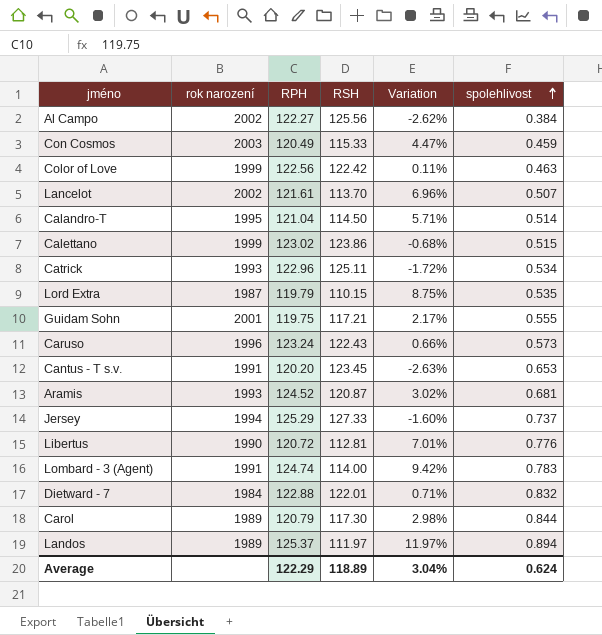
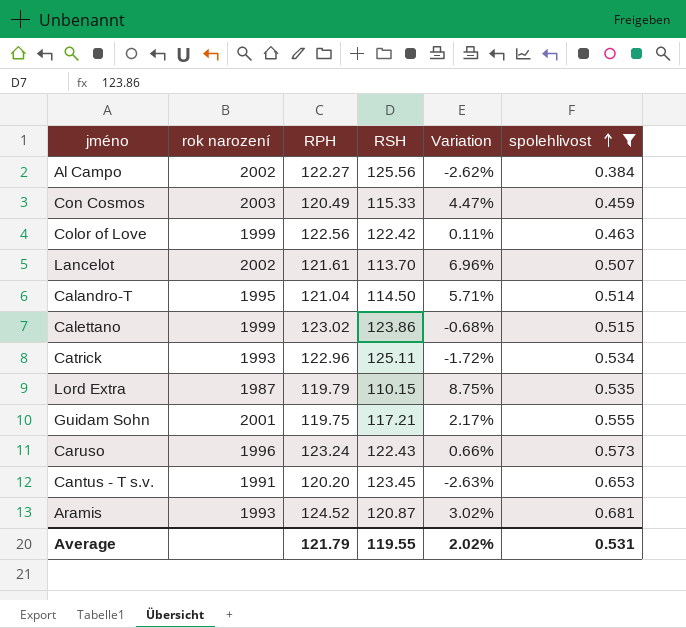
filter: none -> spolehlivost <= 0.681
Average | RPH: 122.29 -> 121.79
Average | RSH: 118.89 -> 119.55
Average | Variation: 3.04% -> 2.02%
Average | spolehlivost: 0.624 -> 0.531

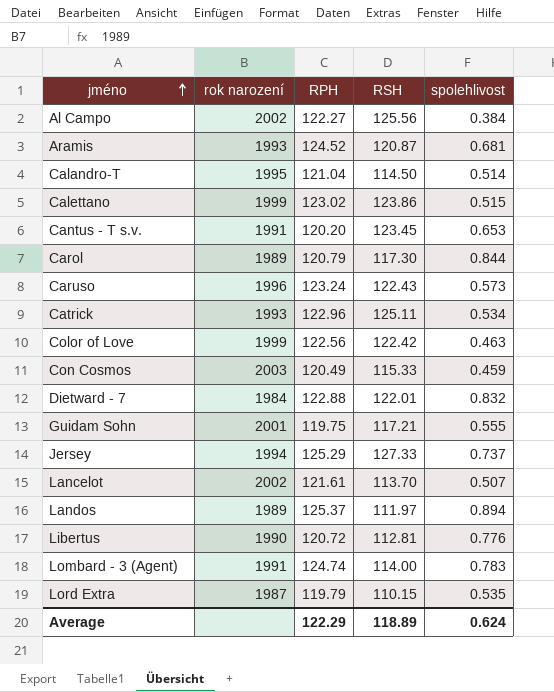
filter: spolehlivost <= 0.681 -> none
row order: spolehlivost ascending -> jméno ascending
column Variation | formula: ([RPH] - [RSH]) / [RSH] -> none
Average | RPH: 121.79 -> 122.29
Average | RSH: 119.55 -> 118.89
Average | spolehlivost: 0.531 -> 0.624

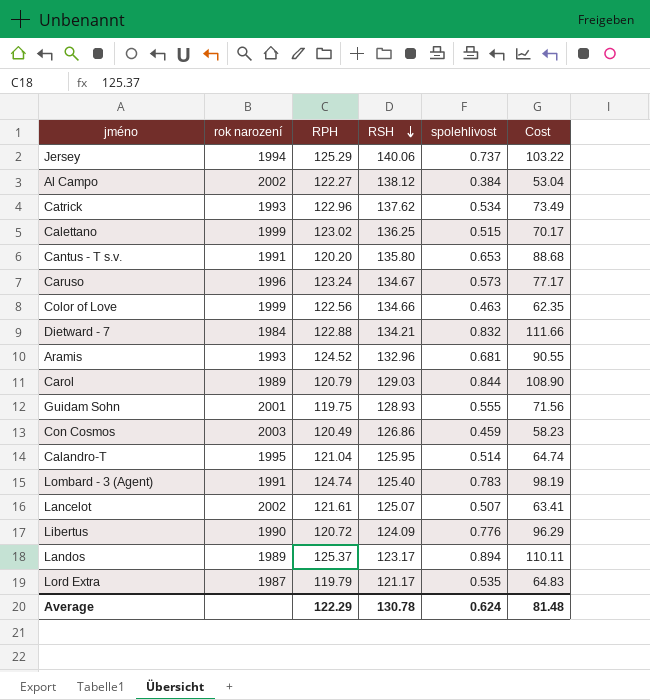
row order: jméno ascending -> RSH descending
column Cost | formula: none -> [RSH] * [spolehlivost]
Jersey | RSH: 127.33 -> 140.06
Al Campo | RSH: 125.56 -> 138.12
Catrick | RSH: 125.11 -> 137.62
Calettano | RSH: 123.86 -> 136.25
Cantus - T s.v. | RSH: 123.45 -> 135.80
Caruso | RSH: 122.43 -> 134.67
Color of Love | RSH: 122.42 -> 134.66
Dietward - 7 | RSH: 122.01 -> 134.21
Aramis | RSH: 120.87 -> 132.96
Carol | RSH: 117.30 -> 129.03
Guidam Sohn | RSH: 117.21 -> 128.93
Con Cosmos | RSH: 115.33 -> 126.86
Calandro-T | RSH: 114.50 -> 125.95
Lombard - 3 (Agent) | RSH: 114.00 -> 125.40
Lancelot | RSH: 113.70 -> 125.07
Libertus | RSH: 112.81 -> 124.09
Landos | RSH: 111.97 -> 123.17
Lord Extra | RSH: 110.15 -> 121.17
Average | RSH: 118.89 -> 130.78

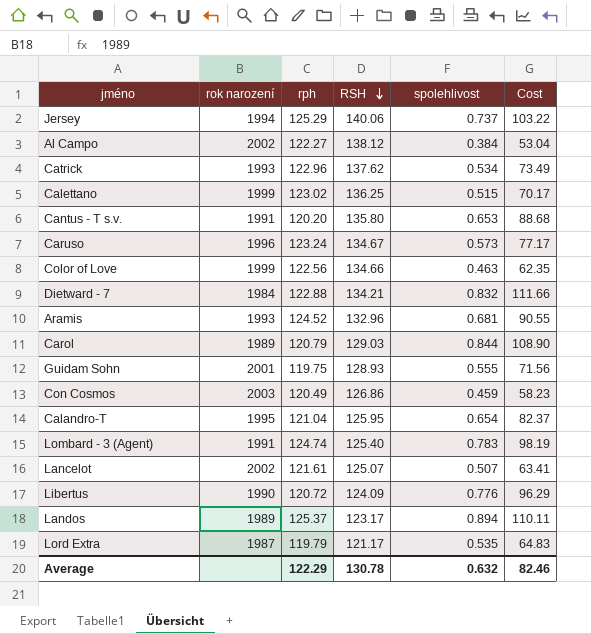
column name: RPH -> rph
Calandro-T | spolehlivost: 0.514 -> 0.654
Calandro-T | Cost: 64.74 -> 82.37
Average | spolehlivost: 0.624 -> 0.632
Average | Cost: 81.48 -> 82.46

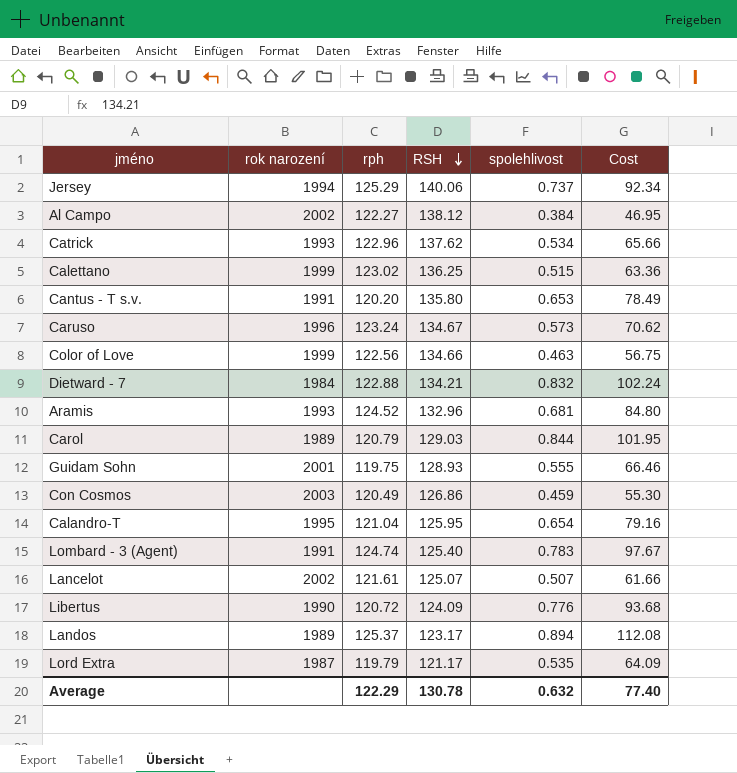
column Cost | formula: [RSH] * [spolehlivost] -> [rph] * [spolehlivost]
Average | Cost: 82.46 -> 77.40

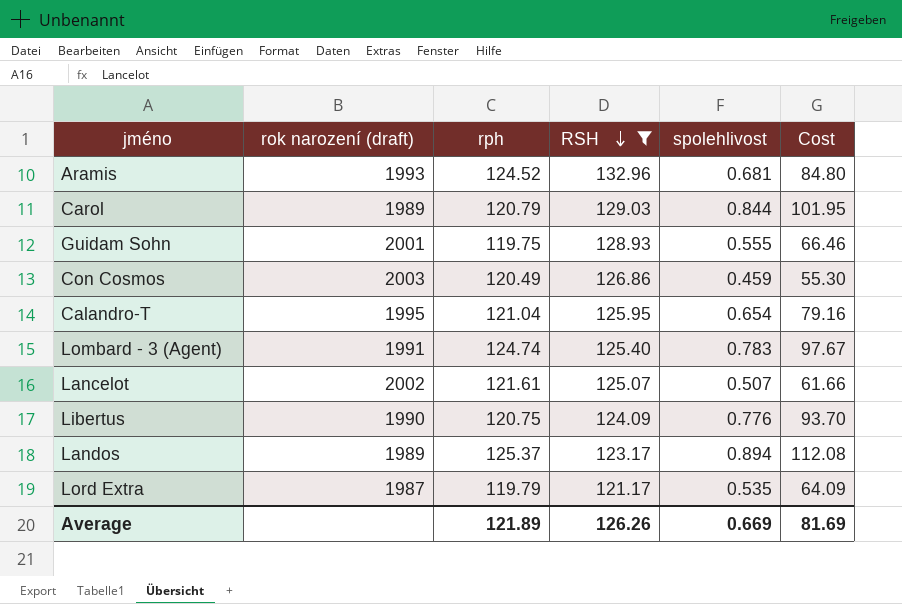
filter: none -> RSH <= 132.96
column name: rok narození -> rok narození (draft)
Libertus | rph: 120.72 -> 120.75
Libertus | Cost: 93.68 -> 93.70
Average | rph: 122.29 -> 121.89
Average | RSH: 130.78 -> 126.26
Average | spolehlivost: 0.632 -> 0.669
Average | Cost: 77.40 -> 81.69

